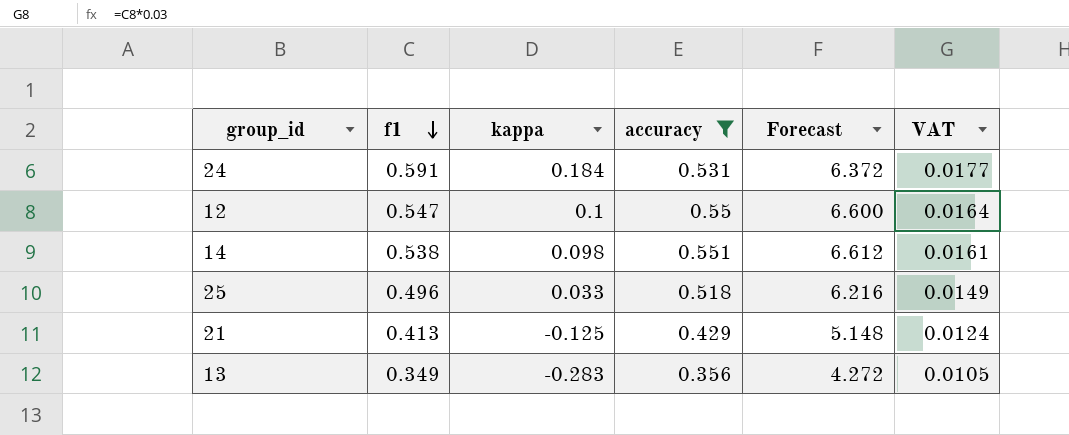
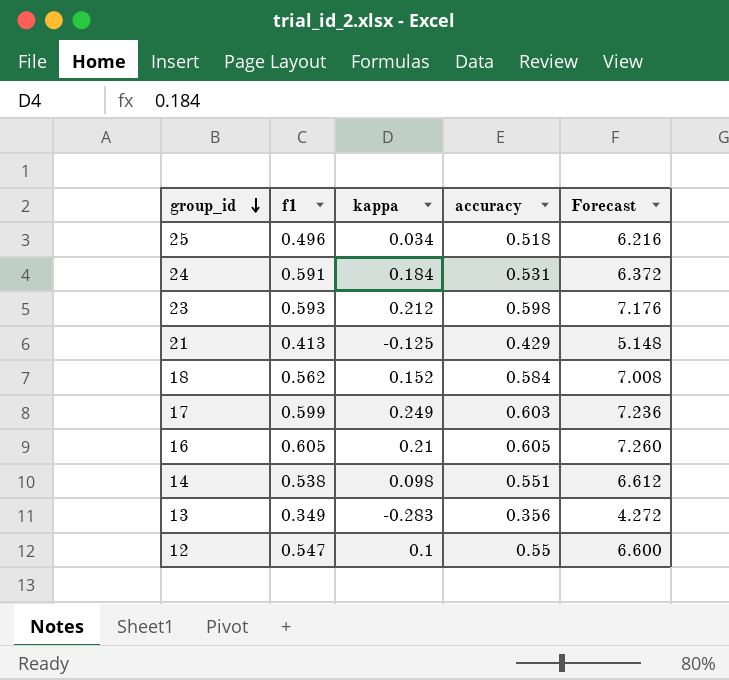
filter: accuracy <= 0.551 -> none
row order: f1 descending -> group_id descending
column VAT | formula: [f1] * 0.03 -> none
25 | kappa: 0.033 -> 0.034

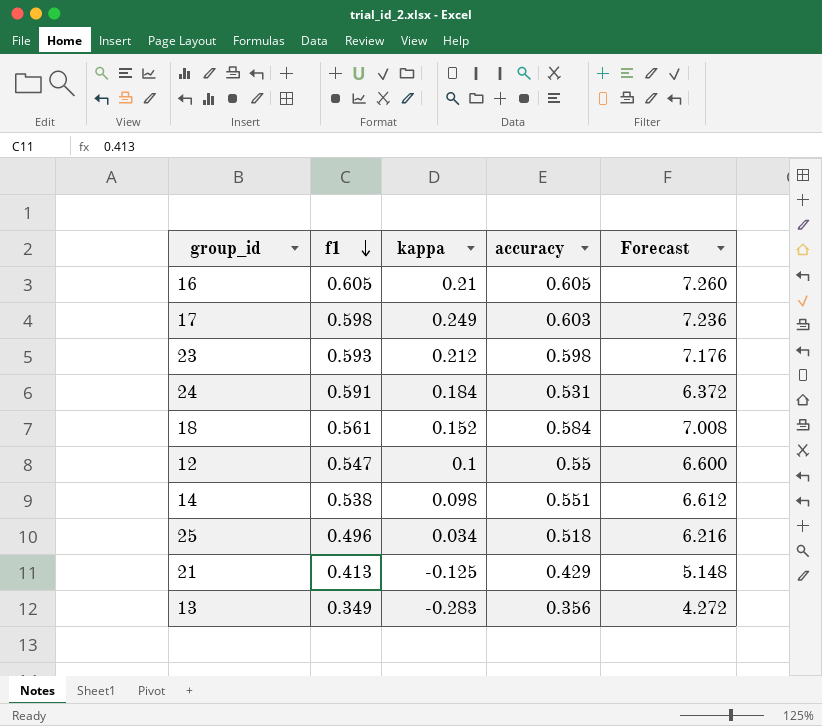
row order: group_id descending -> f1 descending
17 | f1: 0.599 -> 0.598
18 | f1: 0.562 -> 0.561

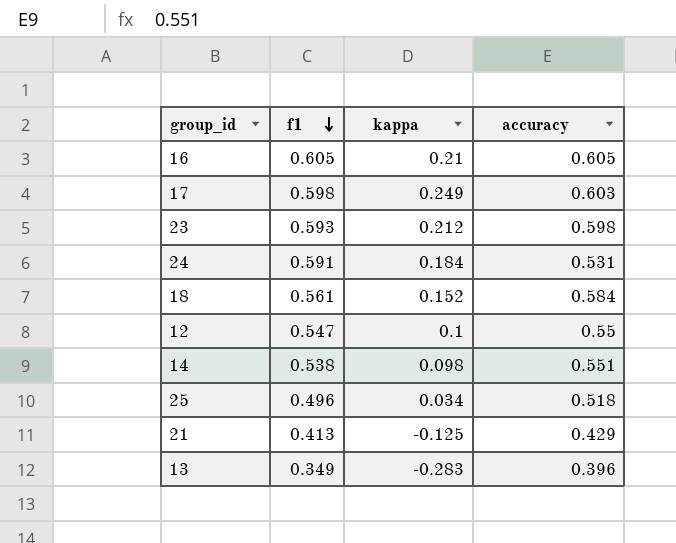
column Forecast | formula: [accuracy] * 12 -> none
13 | accuracy: 0.356 -> 0.396

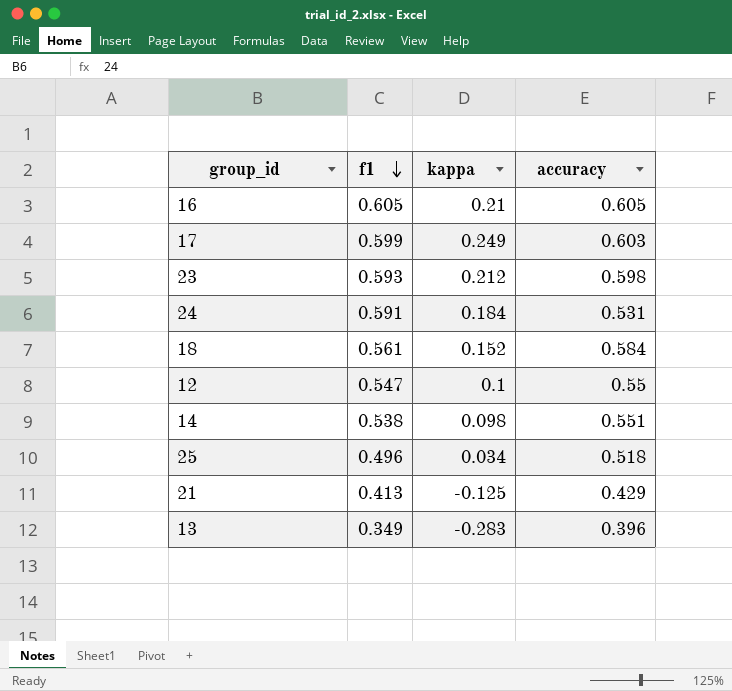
17 | f1: 0.598 -> 0.599

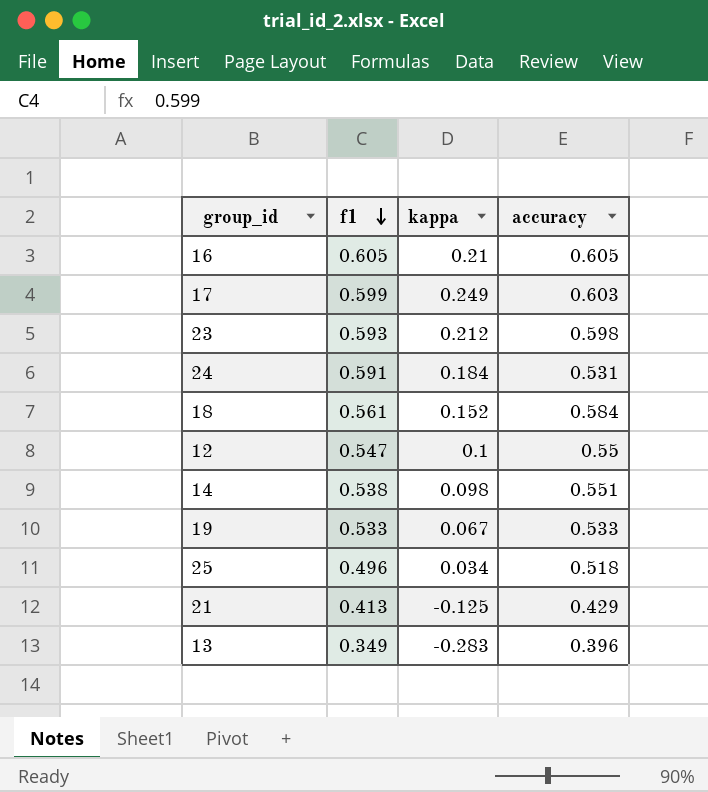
row 19: none -> 0.533 | 0.067 | 0.533

